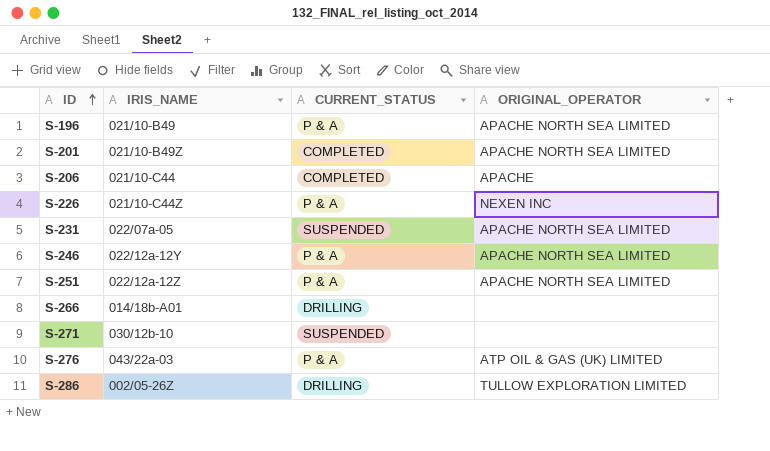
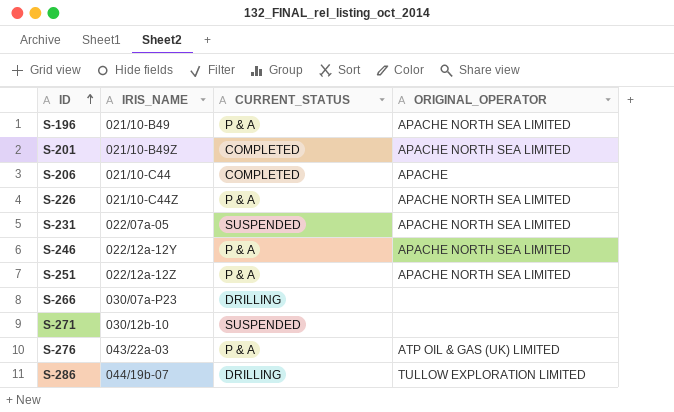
S-226 | ORIGINAL_OPERATOR: NEXEN INC -> APACHE NORTH SEA LIMITED
S-266 | IRIS_NAME: 014/18b-A01 -> 030/07a-P23
S-286 | IRIS_NAME: 002/05-26Z -> 044/19b-07

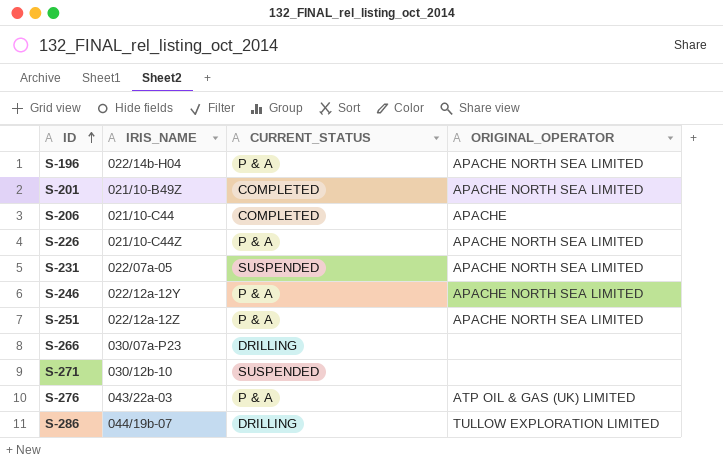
S-196 | IRIS_NAME: 021/10-B49 -> 022/14b-H04

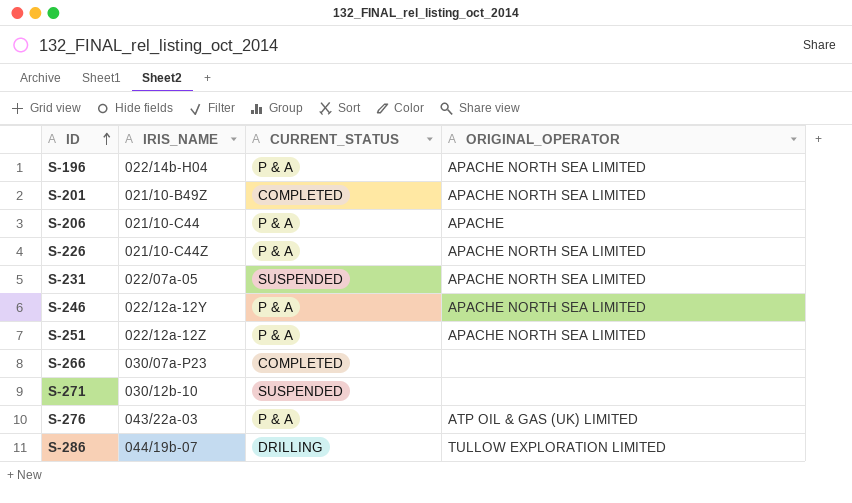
S-206 | CURRENT_STATUS: COMPLETED -> P & A
S-266 | CURRENT_STATUS: DRILLING -> COMPLETED

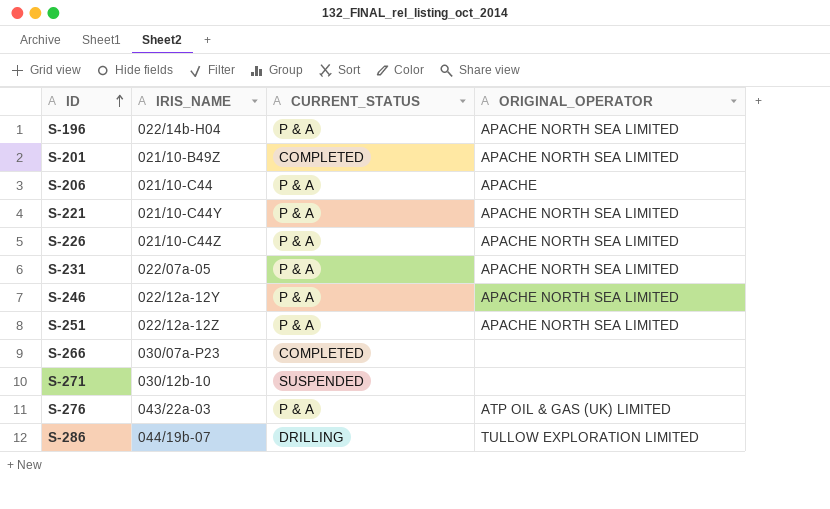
row S-221: none -> 021/10-C44Y | P & A | APACHE NORTH SEA LIMITED
S-231 | CURRENT_STATUS: SUSPENDED -> P & A

